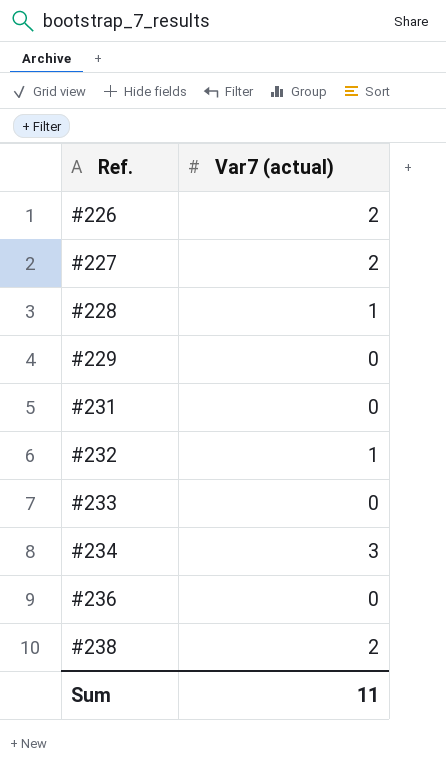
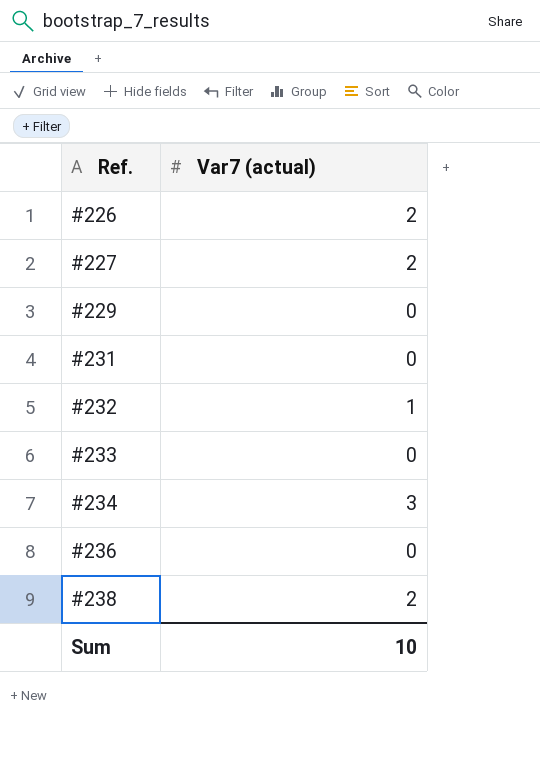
row #228: 1 -> none
Sum | Var7 (actual): 11 -> 10

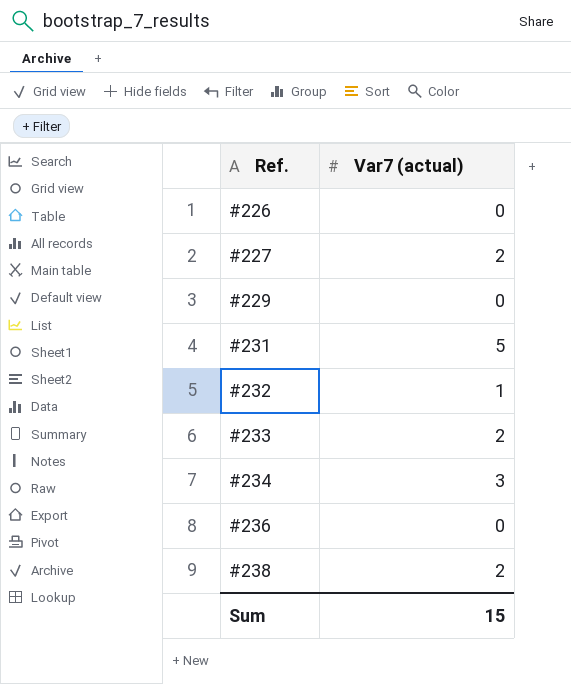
#226 | Var7 (actual): 2 -> 0
#231 | Var7 (actual): 0 -> 5
#233 | Var7 (actual): 0 -> 2
Sum | Var7 (actual): 10 -> 15

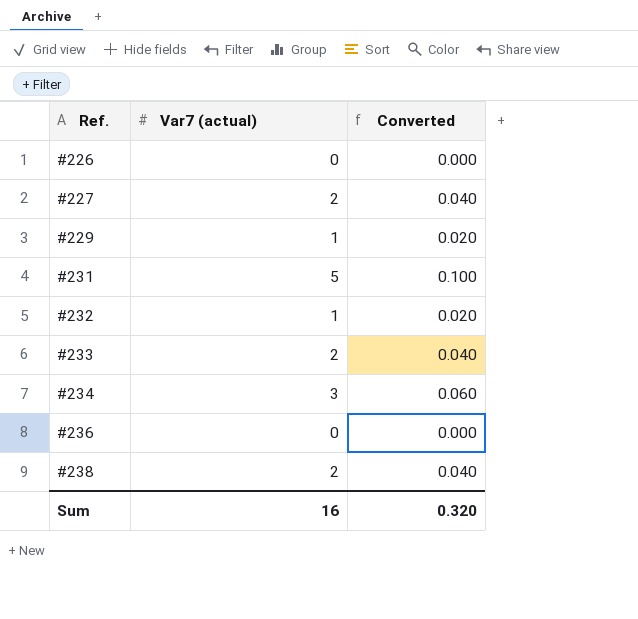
column Converted | formula: none -> [Var7 (actual)] * 0.02
#229 | Var7 (actual): 0 -> 1
Sum | Var7 (actual): 15 -> 16

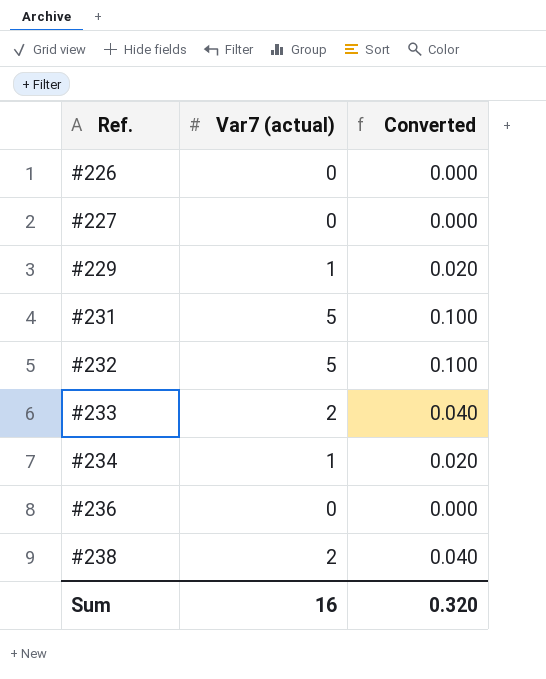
#227 | Var7 (actual): 2 -> 0
#227 | Converted: 0.040 -> 0.000
#232 | Var7 (actual): 1 -> 5
#232 | Converted: 0.020 -> 0.100
#234 | Var7 (actual): 3 -> 1
#234 | Converted: 0.060 -> 0.020

